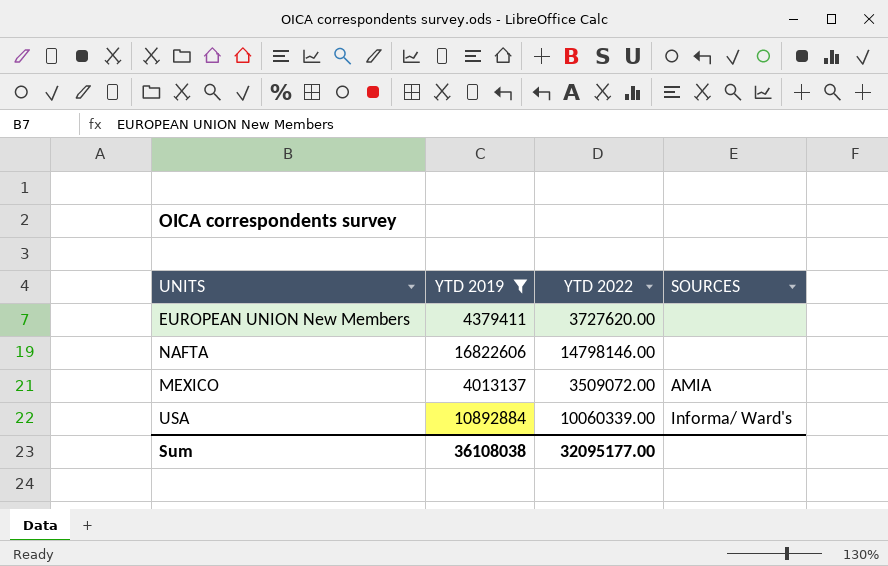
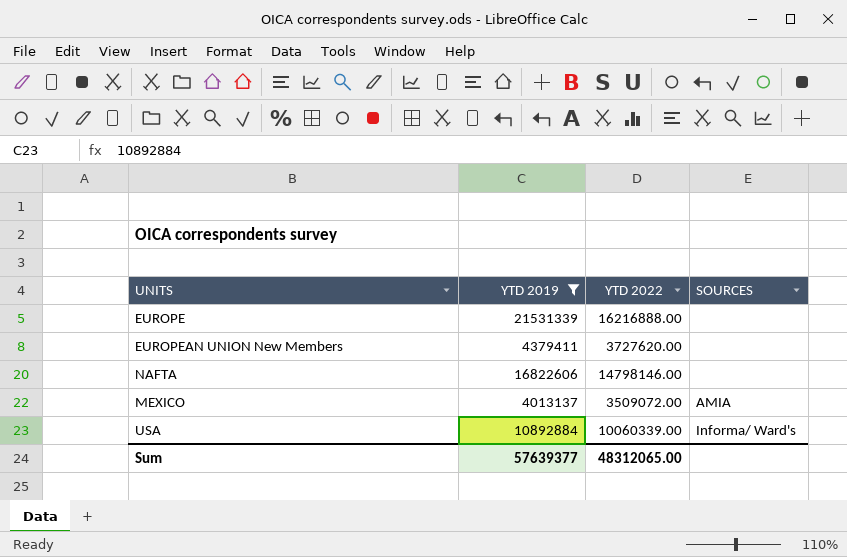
row EUROPE: none -> 21531339 | 16216888.00 | none
Sum | YTD 2019: 36108038 -> 57639377
Sum | YTD 2022: 32095177.00 -> 48312065.00

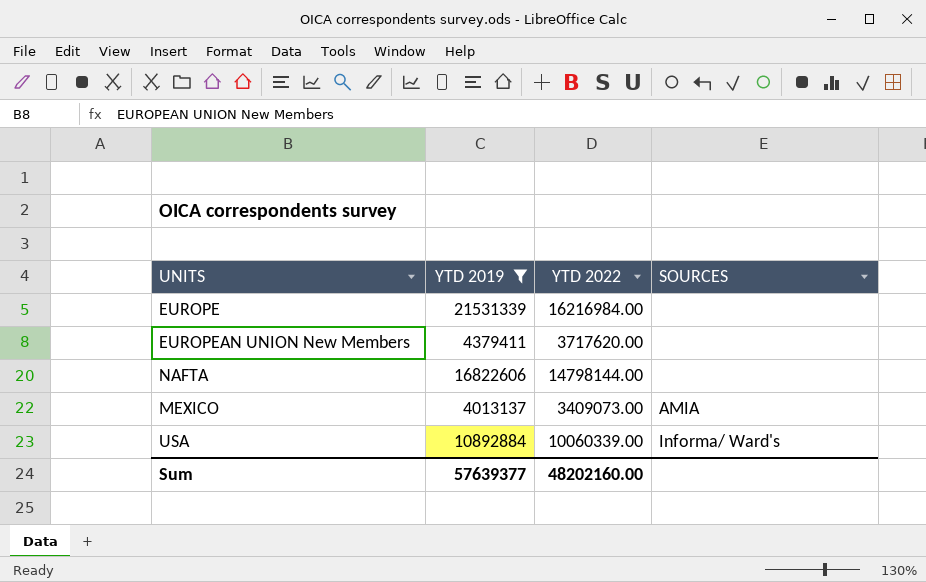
EUROPE | YTD 2022: 16216888.00 -> 16216984.00
EUROPEAN UNION New Members | YTD 2022: 3727620.00 -> 3717620.00
NAFTA | YTD 2022: 14798146.00 -> 14798144.00
MEXICO | YTD 2022: 3509072.00 -> 3409073.00
Sum | YTD 2022: 48312065.00 -> 48202160.00

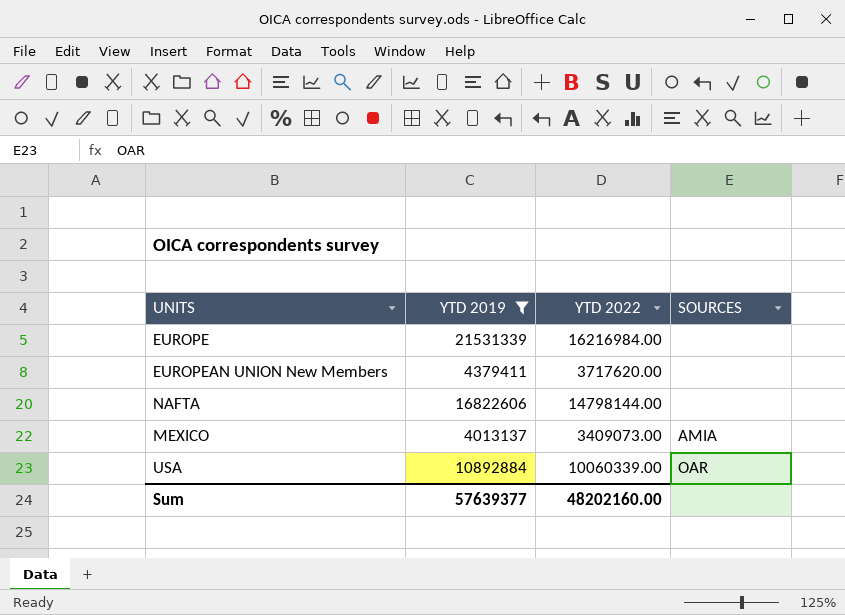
USA | SOURCES: Informa/ Ward's -> OAR

